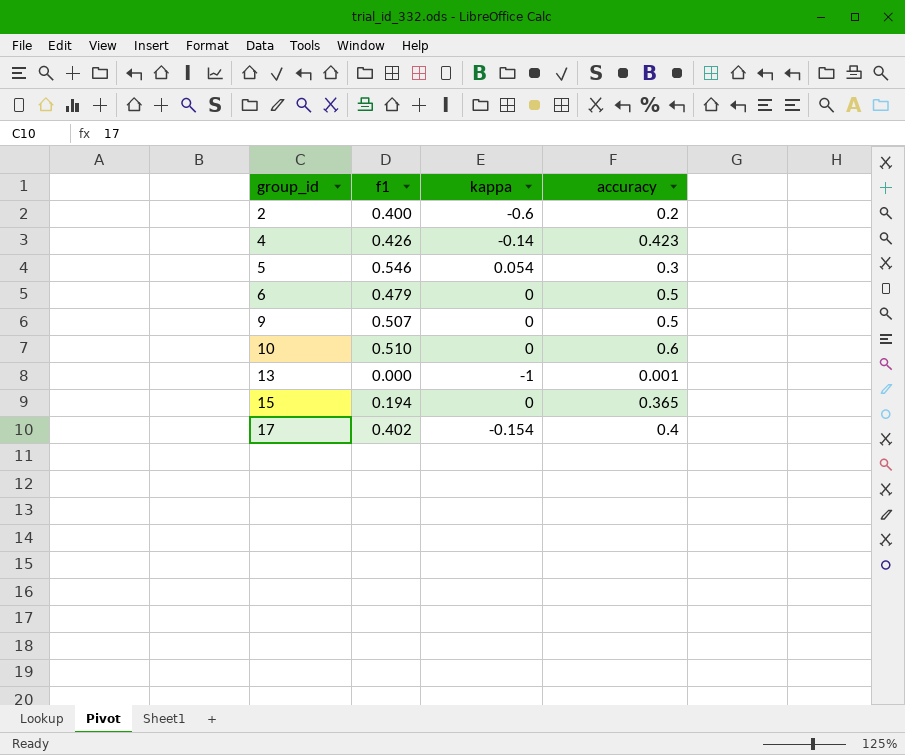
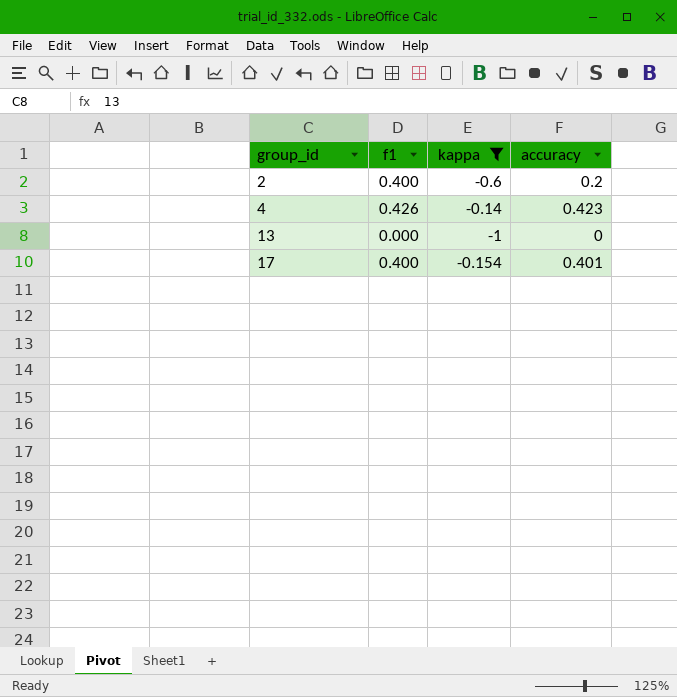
filter: none -> kappa <= -0.14
13 | accuracy: 0.001 -> 0
17 | f1: 0.402 -> 0.400
17 | accuracy: 0.4 -> 0.401

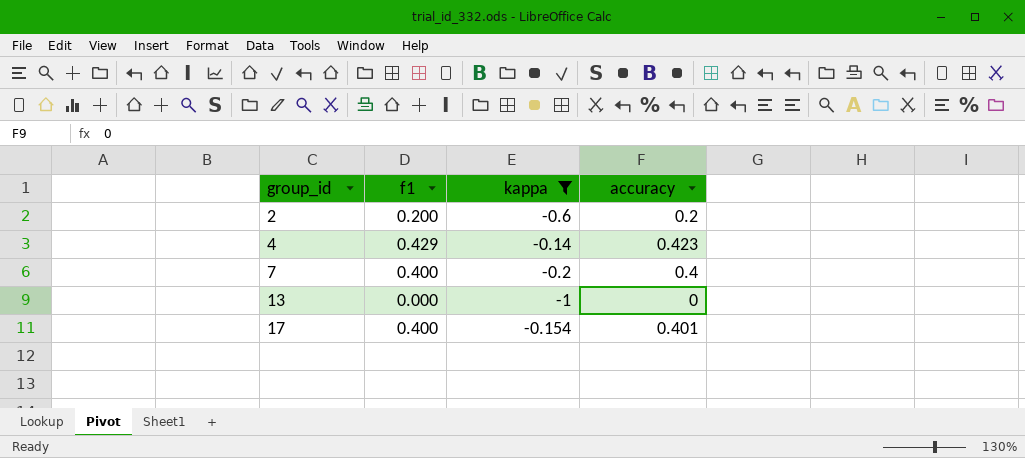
2 | f1: 0.400 -> 0.200
4 | f1: 0.426 -> 0.429
row 7: none -> 0.400 | -0.2 | 0.4

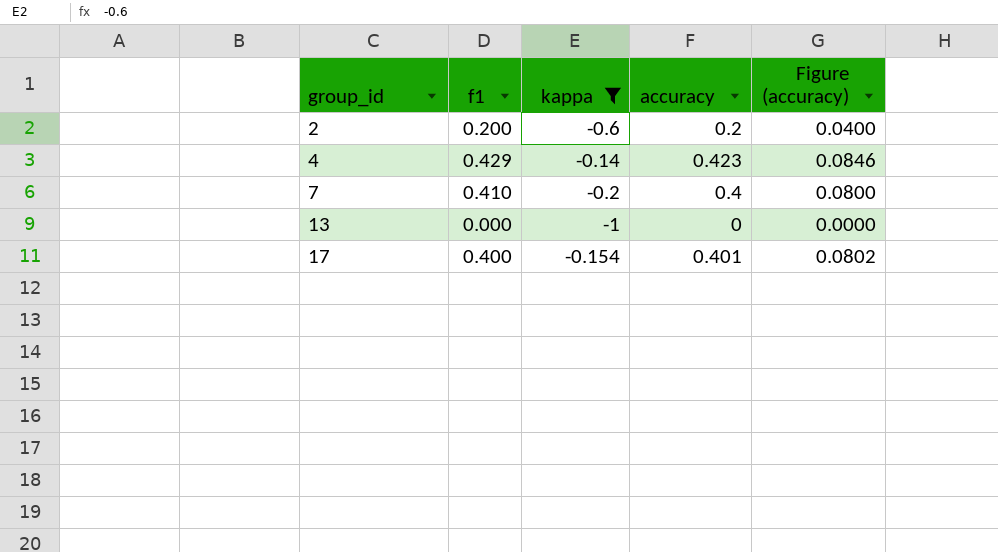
column Figure (accuracy) | formula: none -> [accuracy] * 0.2
7 | f1: 0.400 -> 0.410

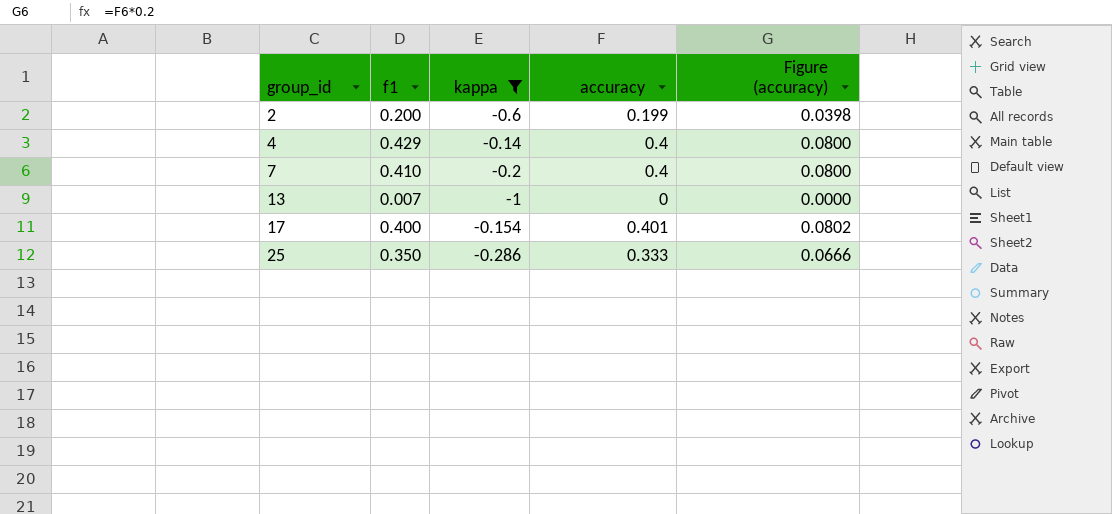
2 | accuracy: 0.2 -> 0.199
2 | Figure (accuracy): 0.0400 -> 0.0398
4 | accuracy: 0.423 -> 0.4
4 | Figure (accuracy): 0.0846 -> 0.0800
13 | f1: 0.000 -> 0.007
row 25: none -> 0.350 | -0.286 | 0.333 | 0.0666

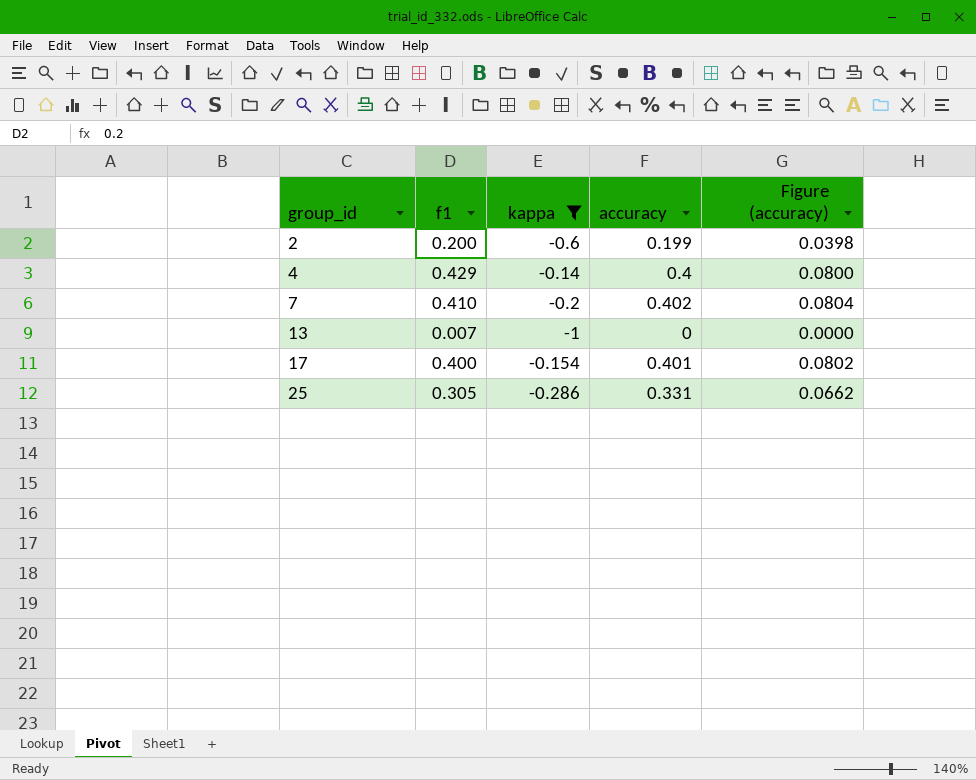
7 | accuracy: 0.4 -> 0.402
7 | Figure (accuracy): 0.0800 -> 0.0804
25 | f1: 0.350 -> 0.305
25 | accuracy: 0.333 -> 0.331
25 | Figure (accuracy): 0.0666 -> 0.0662

